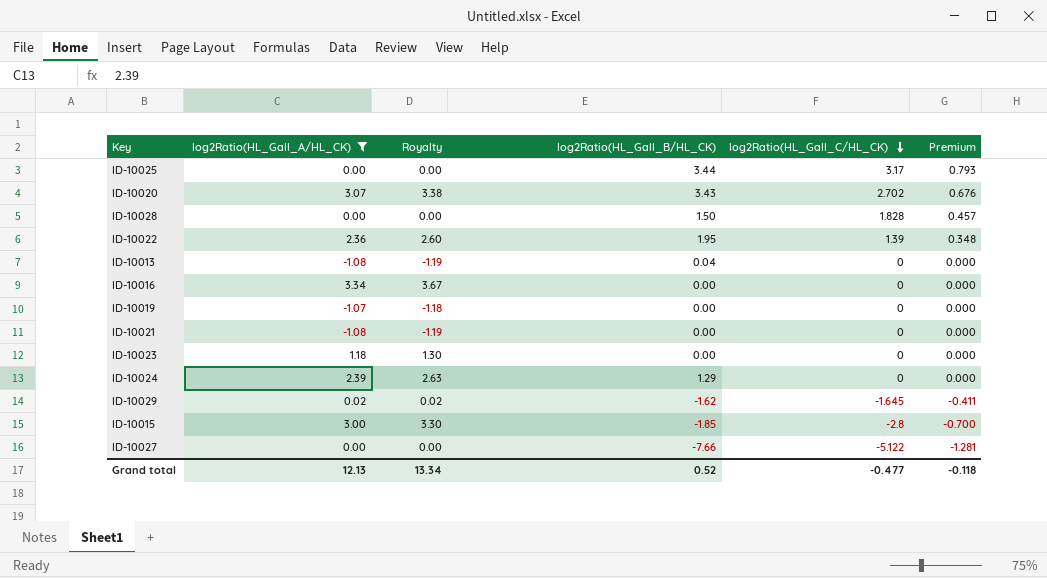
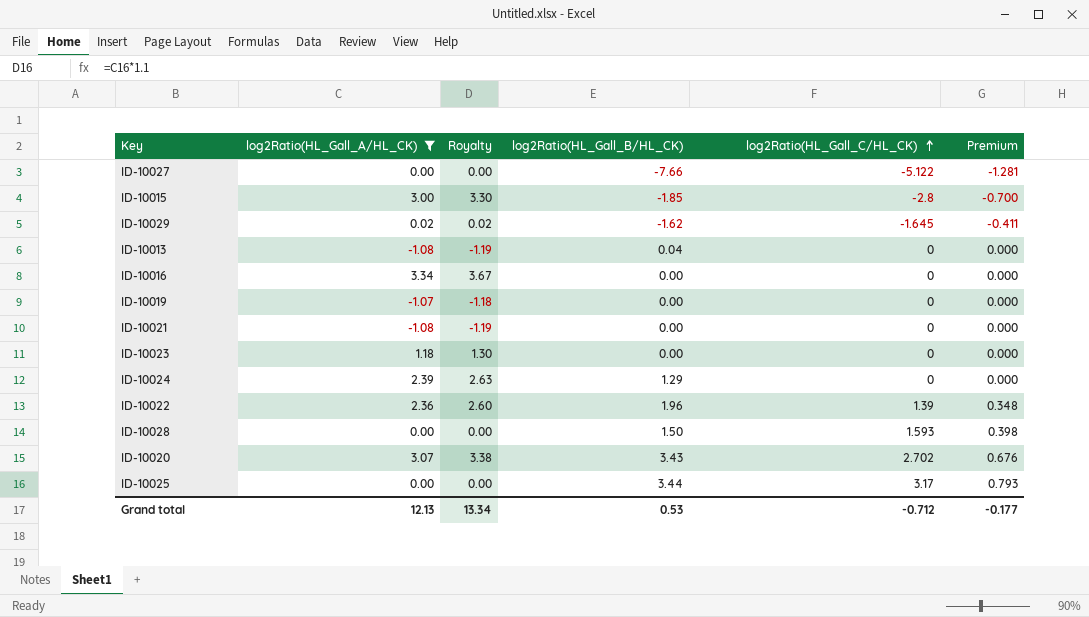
row order: log2Ratio(HL_Gall_C/HL_CK) descending -> log2Ratio(HL_Gall_C/HL_CK) ascending
ID-10022 | log2Ratio(HL_Gall_B/HL_CK): 1.95 -> 1.96
ID-10028 | log2Ratio(HL_Gall_C/HL_CK): 1.828 -> 1.593
ID-10028 | Premium: 0.457 -> 0.398
Grand total | log2Ratio(HL_Gall_B/HL_CK): 0.52 -> 0.53
Grand total | log2Ratio(HL_Gall_C/HL_CK): -0.477 -> -0.712
Grand total | Premium: -0.118 -> -0.177

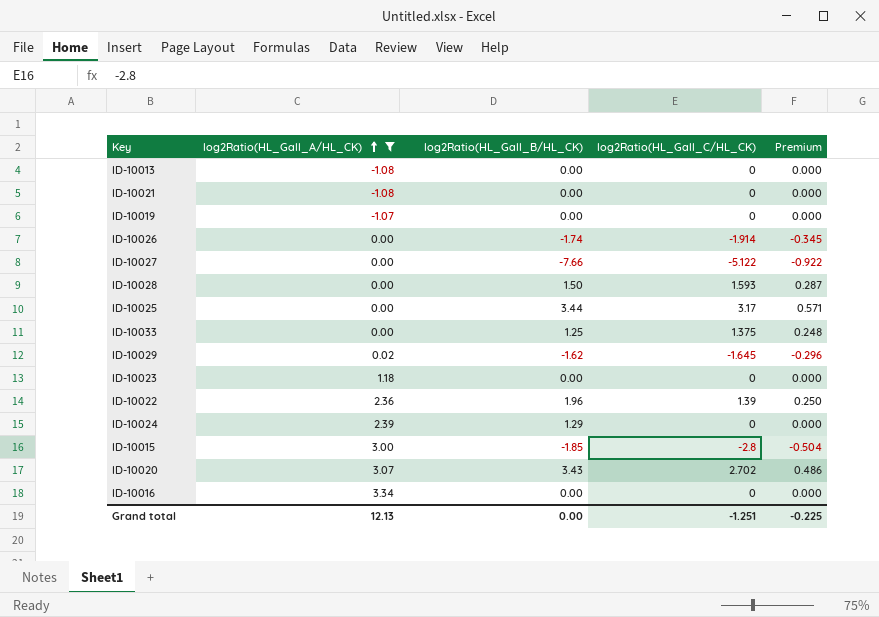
row order: log2Ratio(HL_Gall_C/HL_CK) ascending -> log2Ratio(HL_Gall_A/HL_CK) ascending
column Royalty | formula: [log2Ratio(HL_Gall_A/HL_CK)] * 1.1 -> none
column Premium | formula: [log2Ratio(HL_Gall_C/HL_CK)] * 0.25 -> [log2Ratio(HL_Gall_C/HL_CK)] * 0.18
ID-10013 | log2Ratio(HL_Gall_B/HL_CK): 0.04 -> 0.00
row ID-10026: none -> 0.00 | -1.74 | -1.914 | -0.345
row ID-10033: none -> 0.00 | 1.25 | 1.375 | 0.248
Grand total | log2Ratio(HL_Gall_B/HL_CK): 0.53 -> 0.00
Grand total | log2Ratio(HL_Gall_C/HL_CK): -0.712 -> -1.251
Grand total | Premium: -0.177 -> -0.225

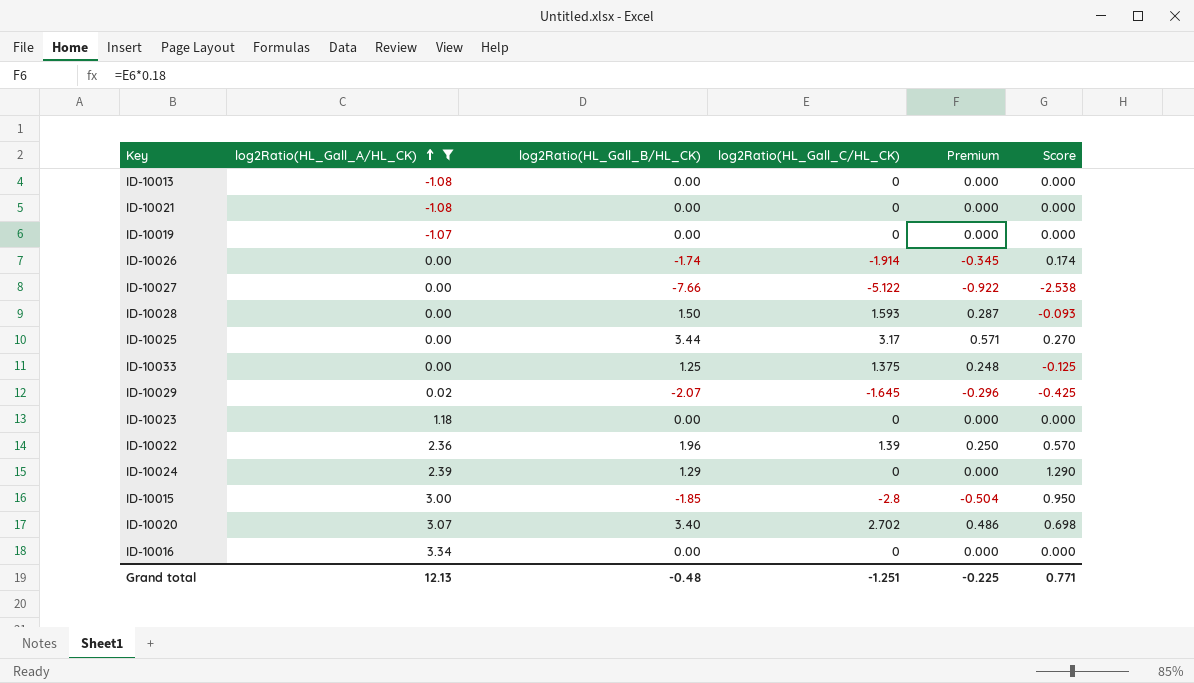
column Score | formula: none -> [log2Ratio(HL_Gall_B/HL_CK)] - [log2Ratio(HL_Gall_C/HL_CK)]
ID-10029 | log2Ratio(HL_Gall_B/HL_CK): -1.62 -> -2.07
ID-10020 | log2Ratio(HL_Gall_B/HL_CK): 3.43 -> 3.40
Grand total | log2Ratio(HL_Gall_B/HL_CK): 0.00 -> -0.48

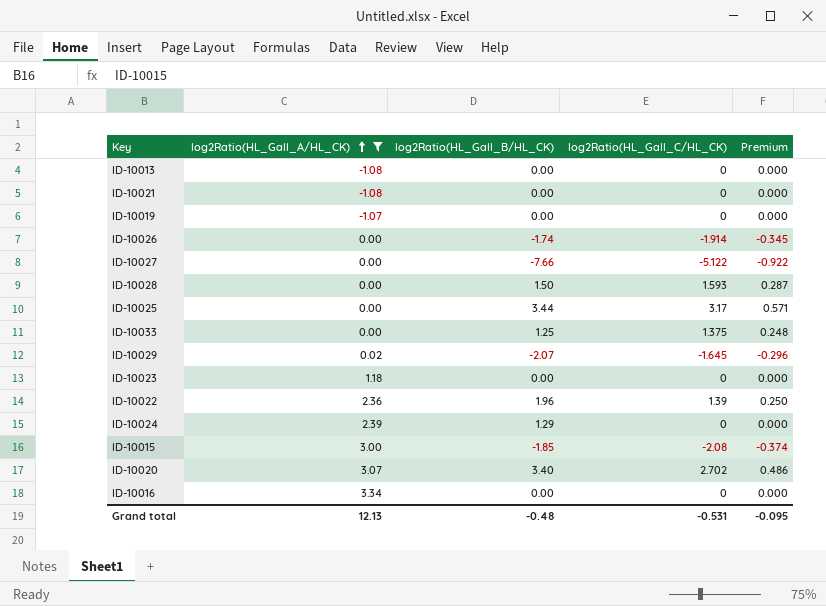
column Score | formula: [log2Ratio(HL_Gall_B/HL_CK)] - [log2Ratio(HL_Gall_C/HL_CK)] -> none
ID-10015 | log2Ratio(HL_Gall_C/HL_CK): -2.8 -> -2.08
ID-10015 | Premium: -0.504 -> -0.374
Grand total | log2Ratio(HL_Gall_C/HL_CK): -1.251 -> -0.531
Grand total | Premium: -0.225 -> -0.095

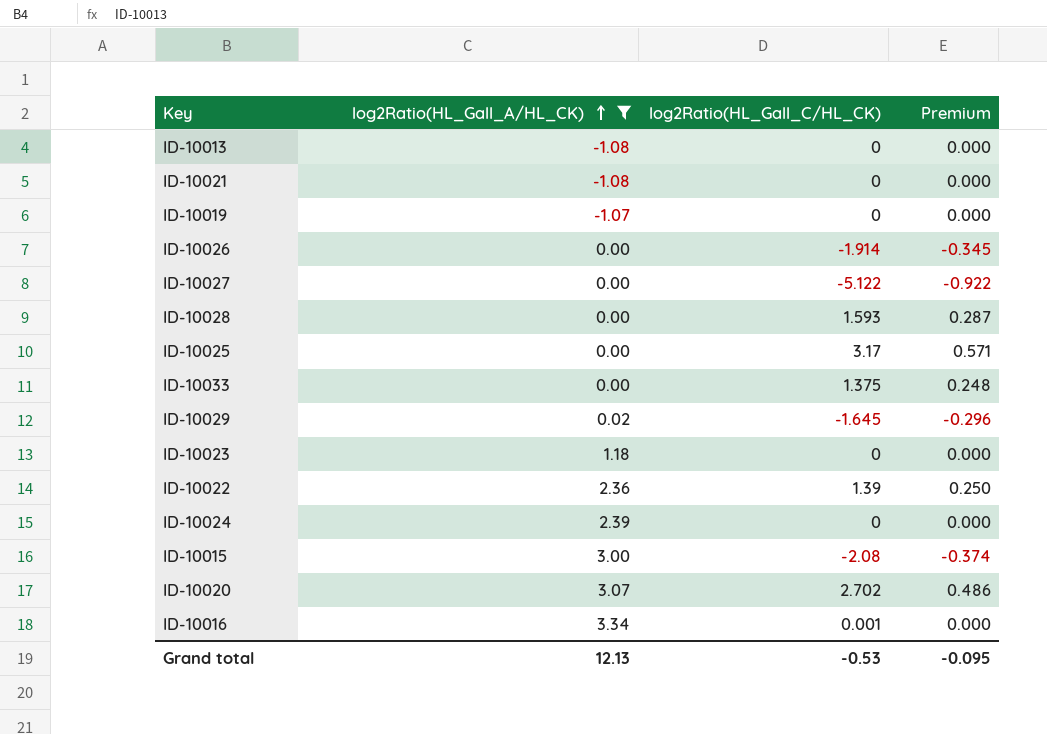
column log2Ratio(HL_Gall_B/HL_CK) | position: 3 -> none
ID-10016 | log2Ratio(HL_Gall_C/HL_CK): 0 -> 0.001
Grand total | log2Ratio(HL_Gall_C/HL_CK): -0.531 -> -0.53

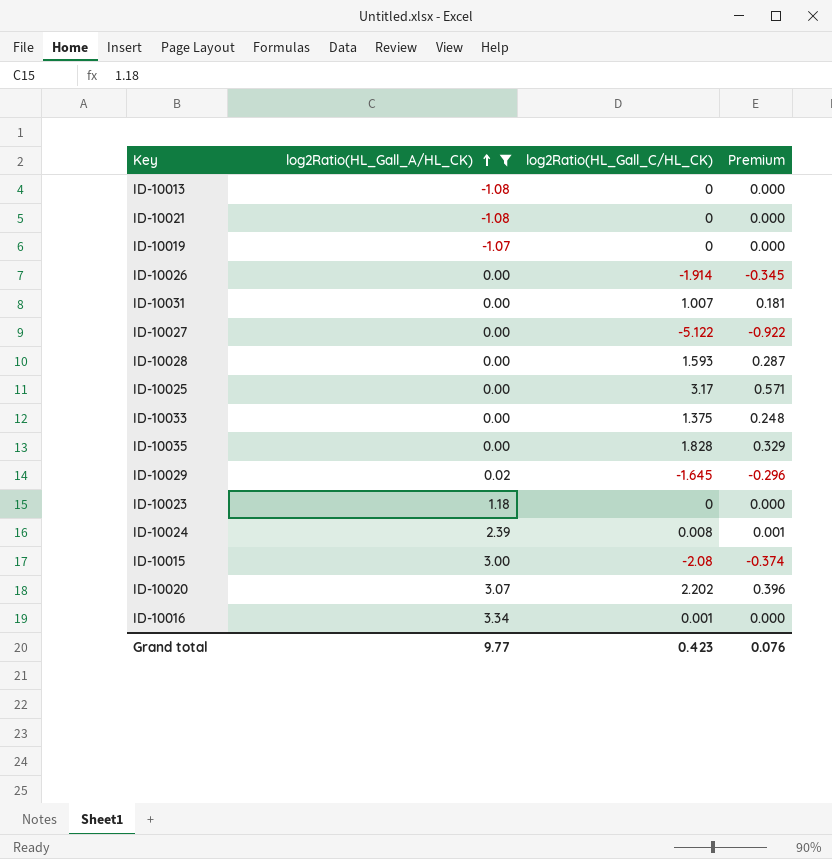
row ID-10022: 2.36 | 1.39 | 0.250 -> none
row ID-10031: none -> 0.00 | 1.007 | 0.181
row ID-10035: none -> 0.00 | 1.828 | 0.329
ID-10024 | log2Ratio(HL_Gall_C/HL_CK): 0 -> 0.008
ID-10024 | Premium: 0.000 -> 0.001
ID-10020 | log2Ratio(HL_Gall_C/HL_CK): 2.702 -> 2.202
ID-10020 | Premium: 0.486 -> 0.396
Grand total | log2Ratio(HL_Gall_A/HL_CK): 12.13 -> 9.77
Grand total | log2Ratio(HL_Gall_C/HL_CK): -0.53 -> 0.423
Grand total | Premium: -0.095 -> 0.076

